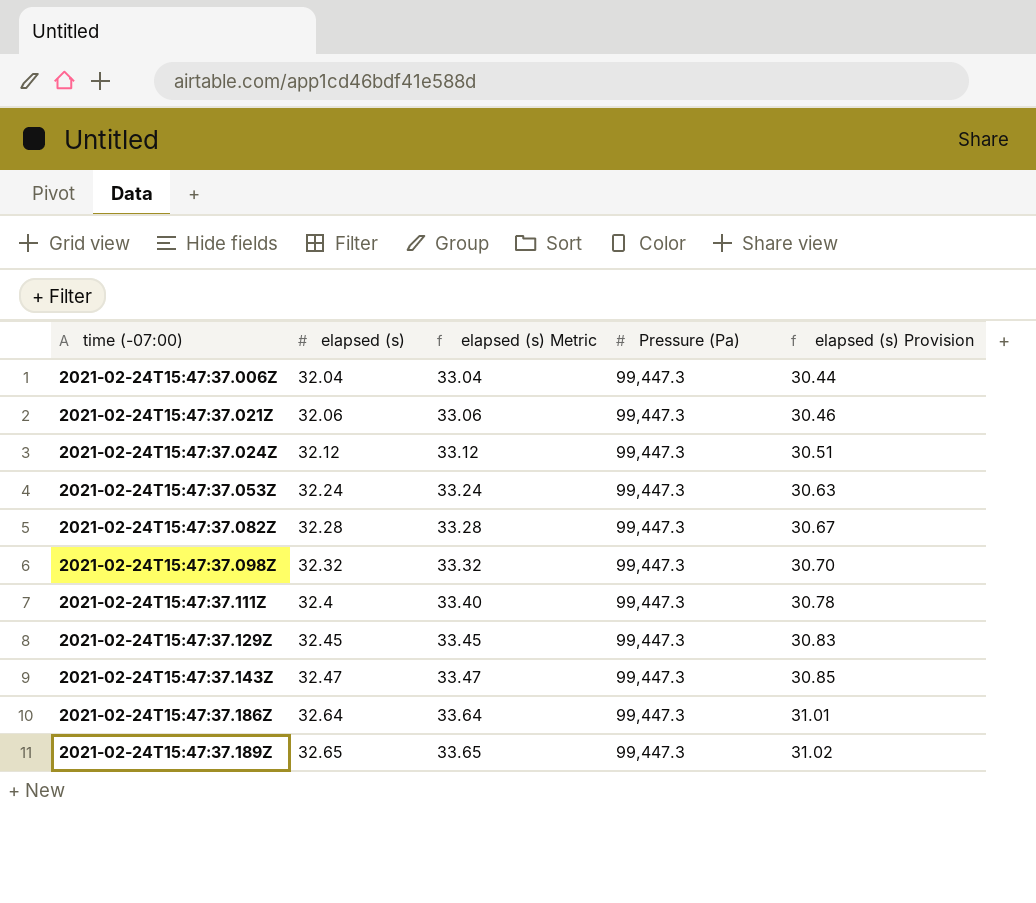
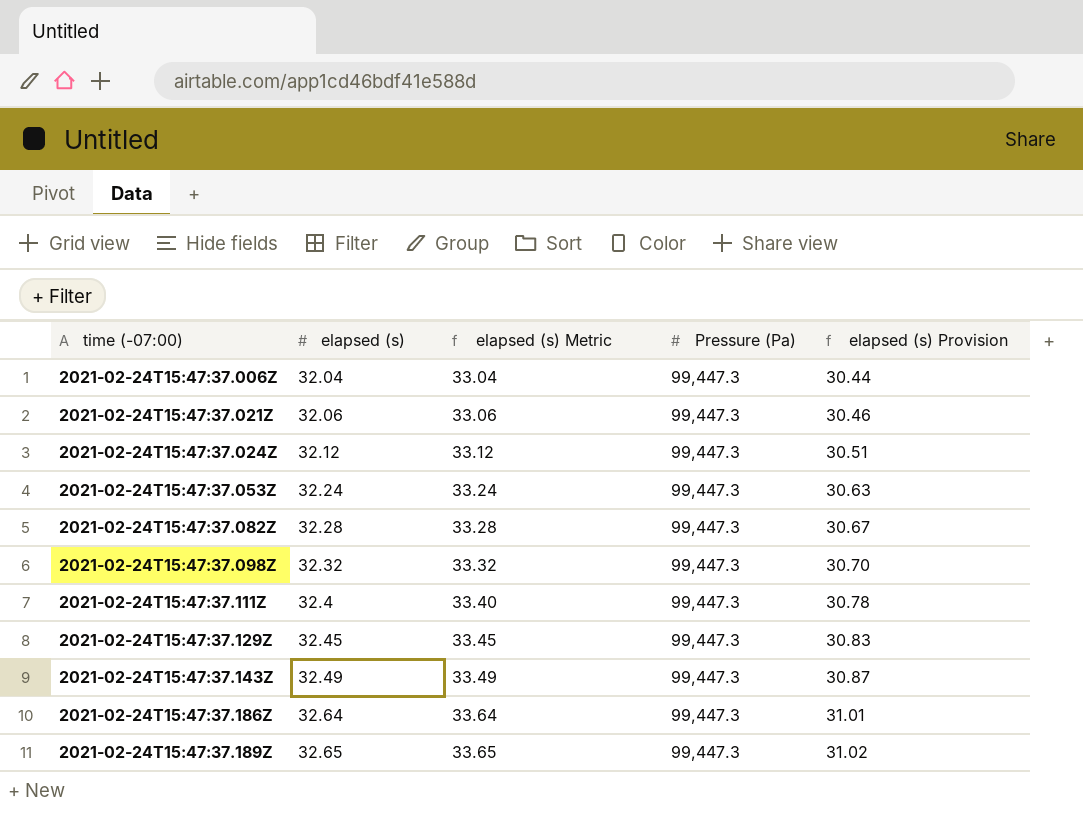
2021-02-24T15:47:37.143Z | elapsed (s): 32.47 -> 32.49
2021-02-24T15:47:37.143Z | elapsed (s) Metric: 33.47 -> 33.49
2021-02-24T15:47:37.143Z | elapsed (s) Provision: 30.85 -> 30.87

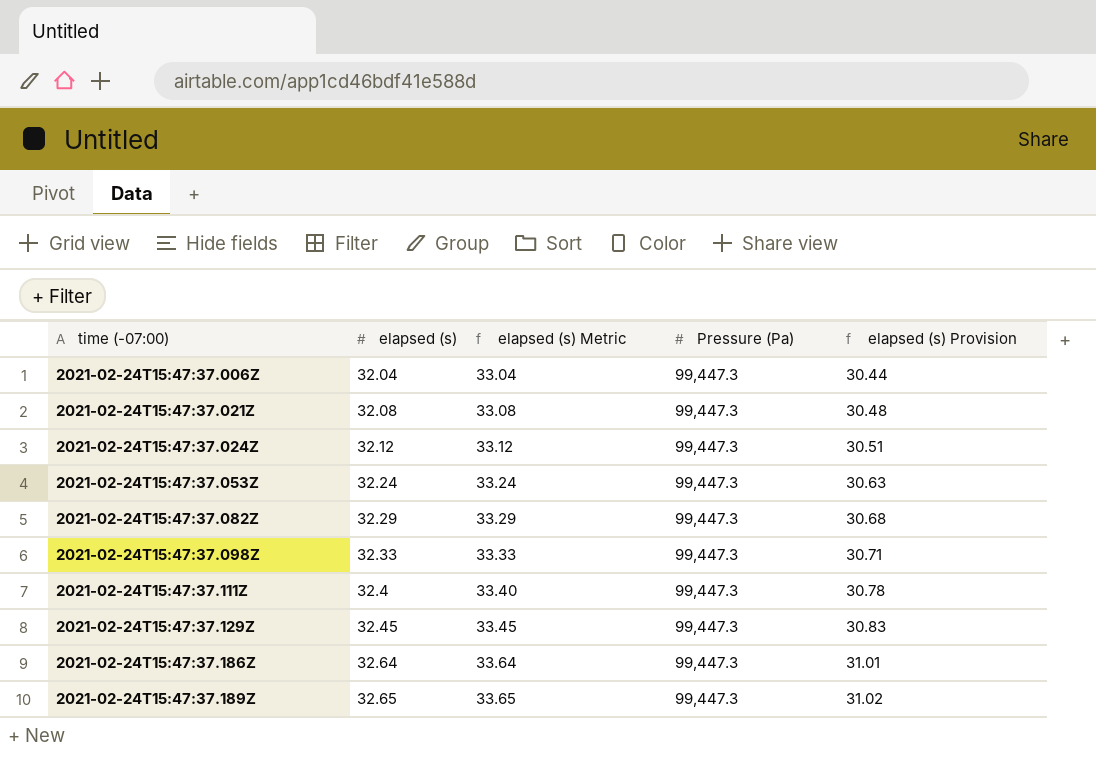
row 2021-02-24T15:47:37.143Z: 32.49 | 33.49 | 99,447.3 | 30.87 -> none
2021-02-24T15:47:37.021Z | elapsed (s): 32.06 -> 32.08
2021-02-24T15:47:37.021Z | elapsed (s) Metric: 33.06 -> 33.08
2021-02-24T15:47:37.021Z | elapsed (s) Provision: 30.46 -> 30.48
2021-02-24T15:47:37.082Z | elapsed (s): 32.28 -> 32.29
2021-02-24T15:47:37.082Z | elapsed (s) Metric: 33.28 -> 33.29
2021-02-24T15:47:37.082Z | elapsed (s) Provision: 30.67 -> 30.68
2021-02-24T15:47:37.098Z | elapsed (s): 32.32 -> 32.33
2021-02-24T15:47:37.098Z | elapsed (s) Metric: 33.32 -> 33.33
2021-02-24T15:47:37.098Z | elapsed (s) Provision: 30.70 -> 30.71

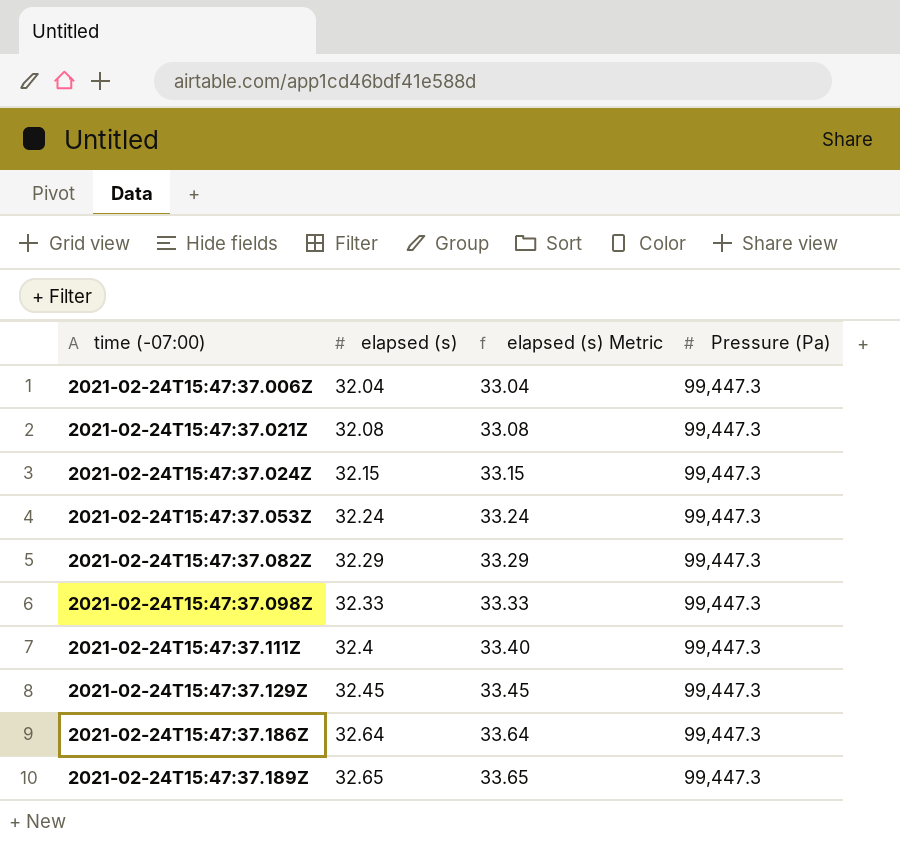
column elapsed (s) Provision | formula: [elapsed (s)] * 0.95 -> none
2021-02-24T15:47:37.024Z | elapsed (s): 32.12 -> 32.15
2021-02-24T15:47:37.024Z | elapsed (s) Metric: 33.12 -> 33.15

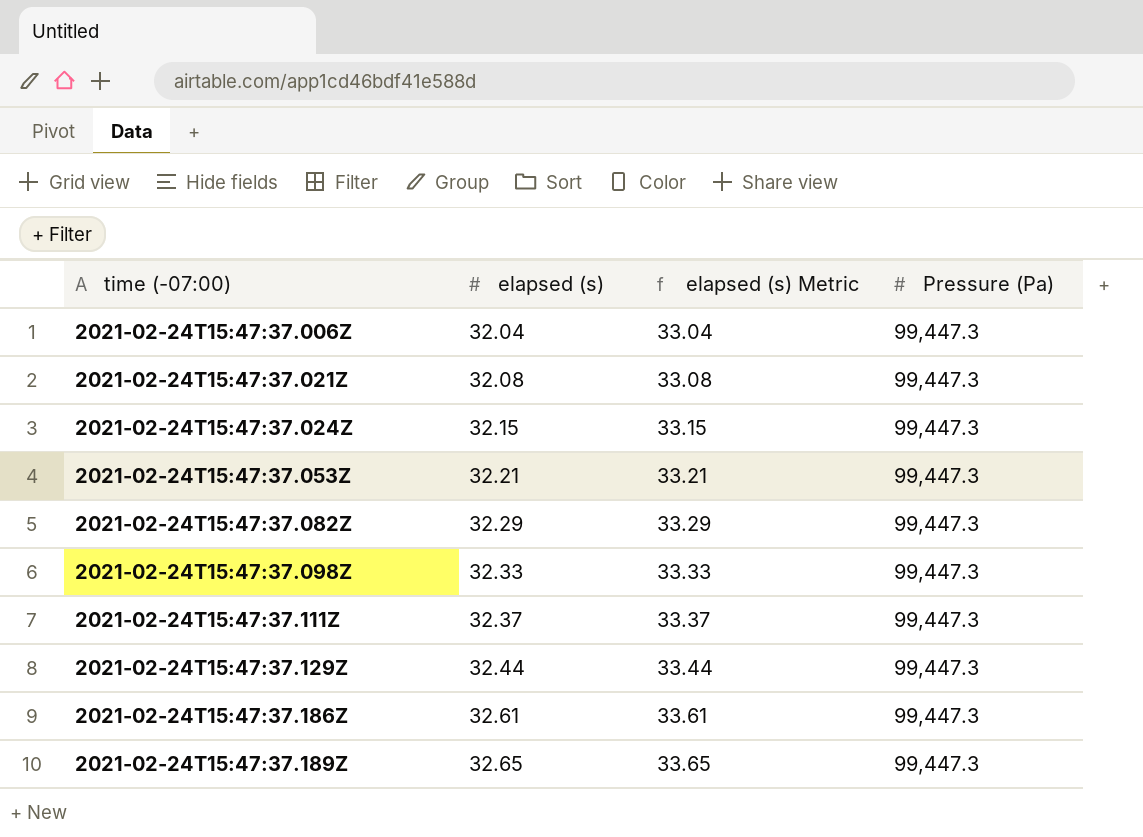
2021-02-24T15:47:37.053Z | elapsed (s): 32.24 -> 32.21
2021-02-24T15:47:37.053Z | elapsed (s) Metric: 33.24 -> 33.21
2021-02-24T15:47:37.111Z | elapsed (s): 32.4 -> 32.37
2021-02-24T15:47:37.111Z | elapsed (s) Metric: 33.40 -> 33.37
2021-02-24T15:47:37.129Z | elapsed (s): 32.45 -> 32.44
2021-02-24T15:47:37.129Z | elapsed (s) Metric: 33.45 -> 33.44
2021-02-24T15:47:37.186Z | elapsed (s): 32.64 -> 32.61
2021-02-24T15:47:37.186Z | elapsed (s) Metric: 33.64 -> 33.61

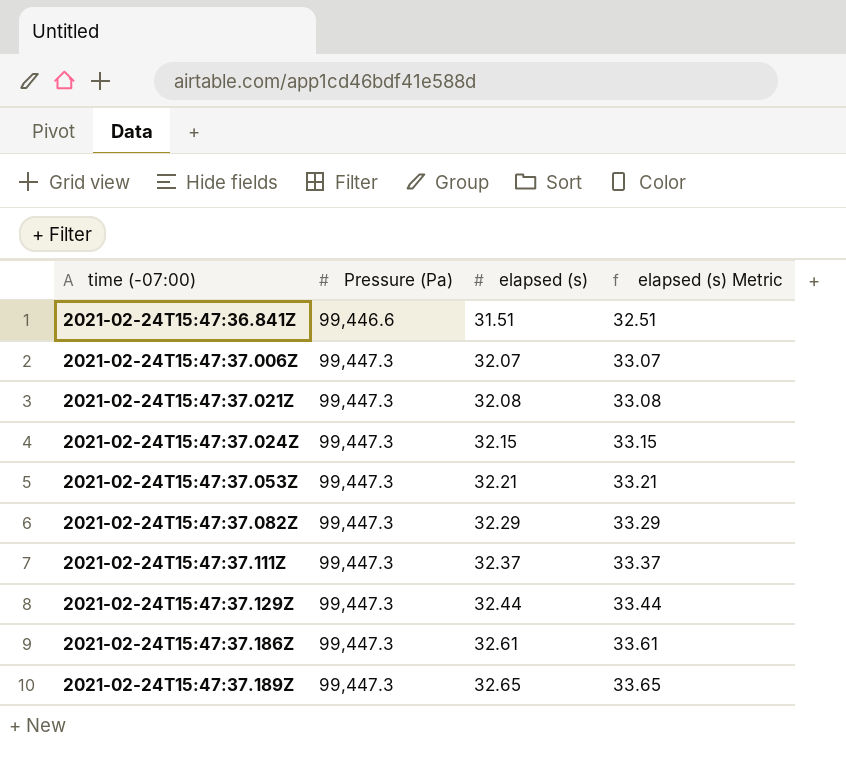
column Pressure (Pa) | position: 4 -> 2
row 2021-02-24T15:47:37.098Z: 32.33 | 33.33 | 99,447.3 -> none
row 2021-02-24T15:47:36.841Z: none -> 99,446.6 | 31.51 | 32.51
2021-02-24T15:47:37.006Z | elapsed (s): 32.04 -> 32.07
2021-02-24T15:47:37.006Z | elapsed (s) Metric: 33.04 -> 33.07

